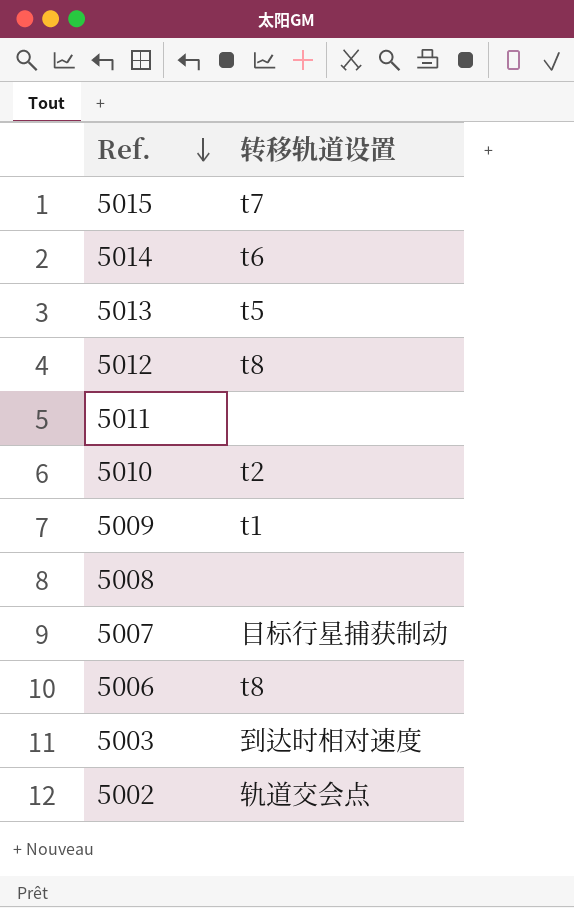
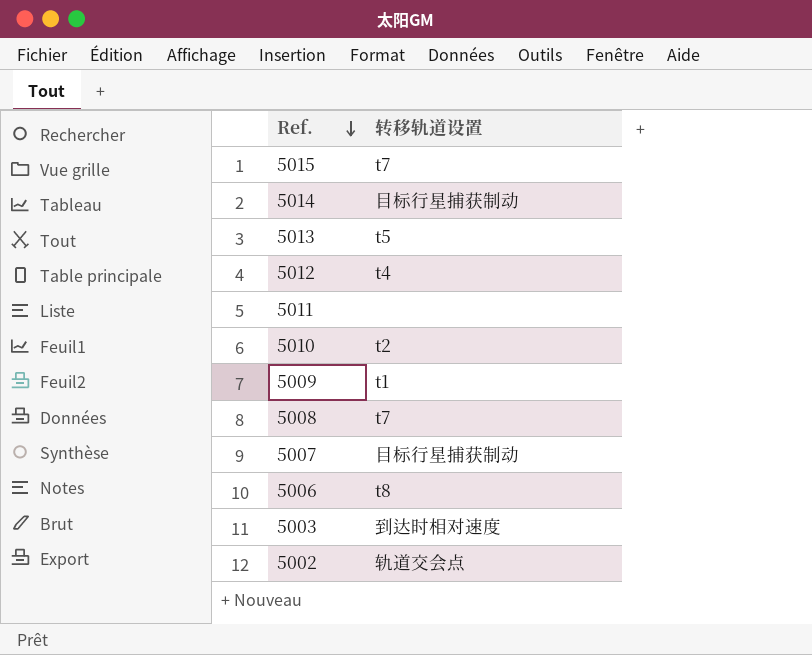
5014 | 转移轨道设置: t6 -> 目标行星捕获制动
5012 | 转移轨道设置: t8 -> t4
5008 | 转移轨道设置: none -> t7

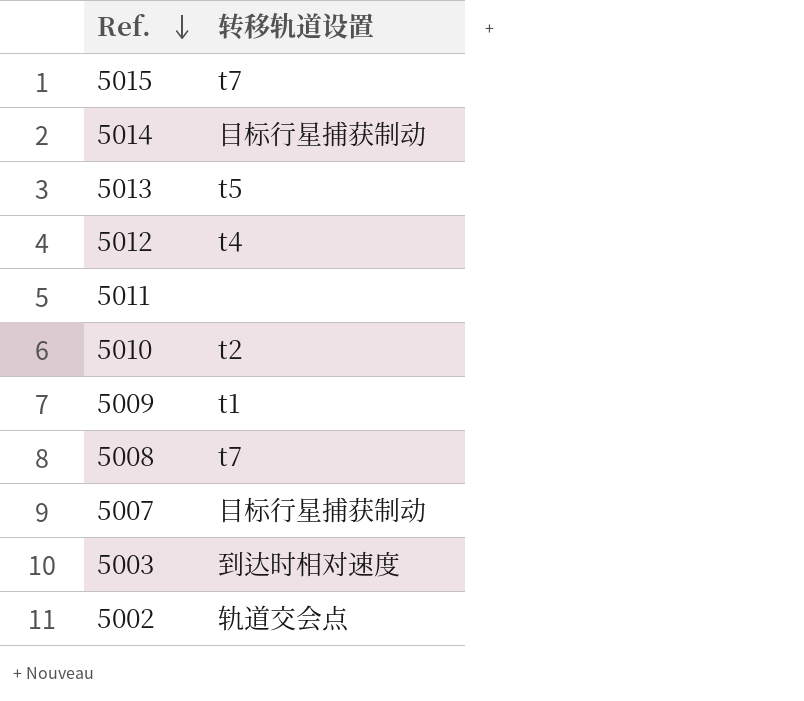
row 5006: t8 -> none

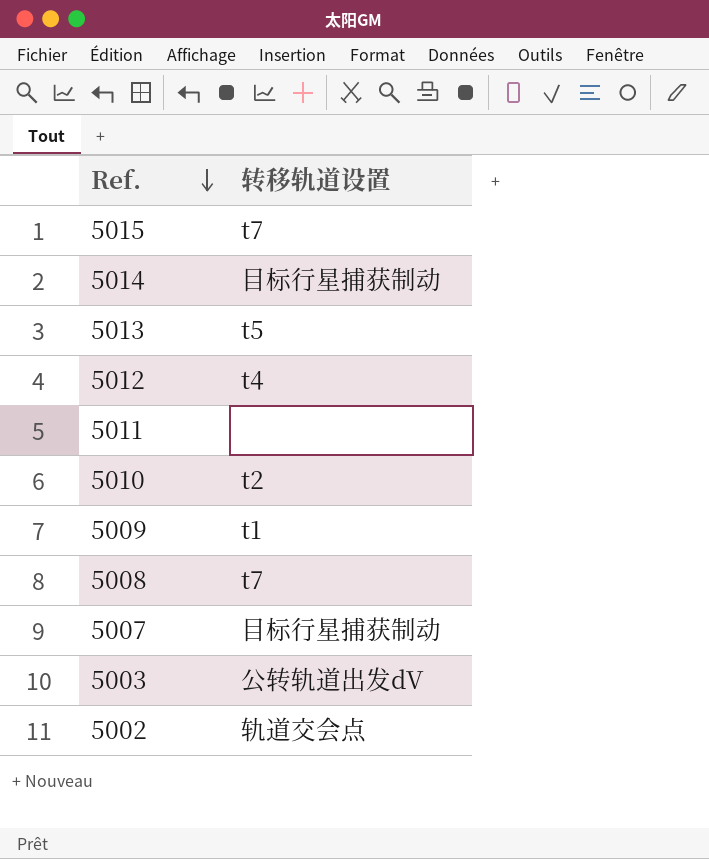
5003 | 转移轨道设置: 到达时相对速度 -> 公转轨道出发dV

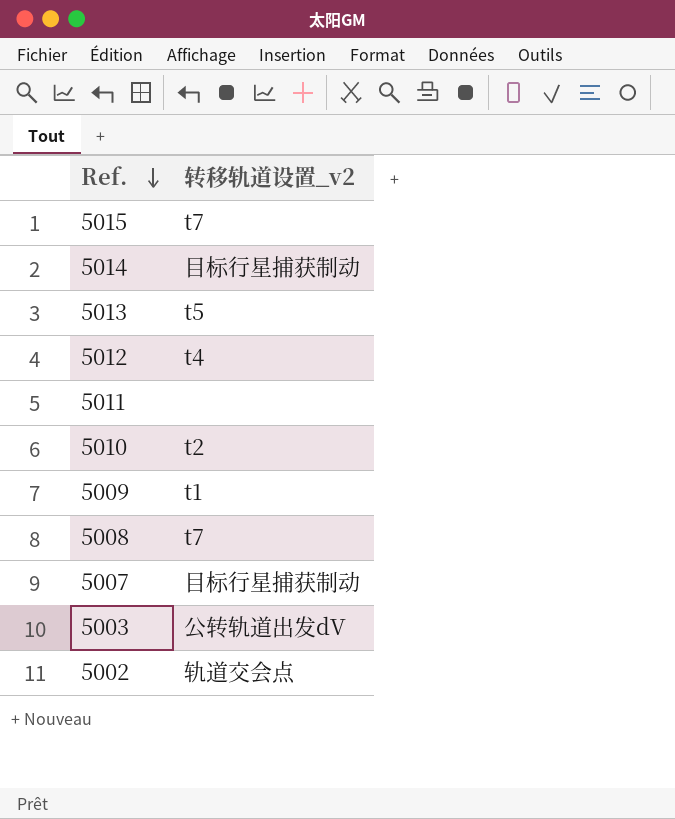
column name: 转移轨道设置 -> 转移轨道设置_v2

